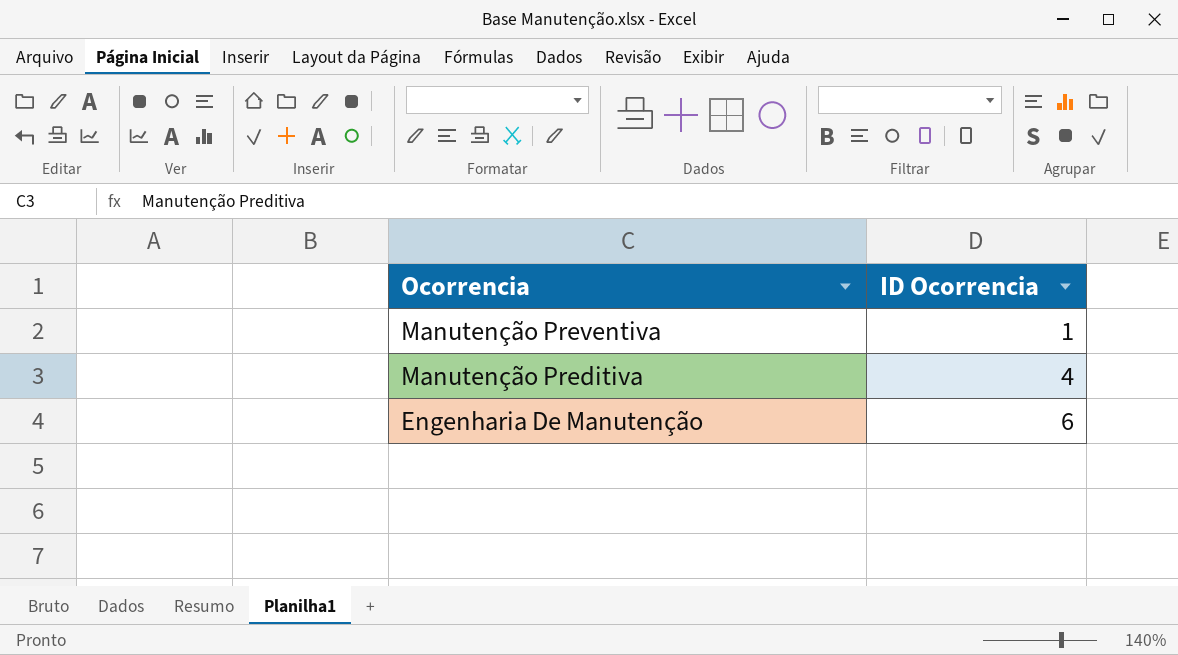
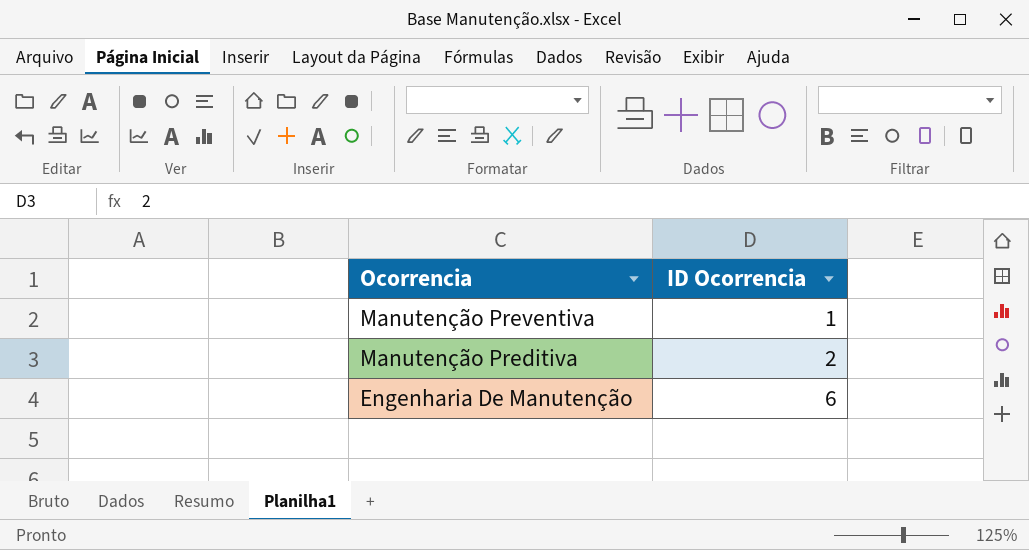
Manutenção Preditiva | ID Ocorrencia: 4 -> 2

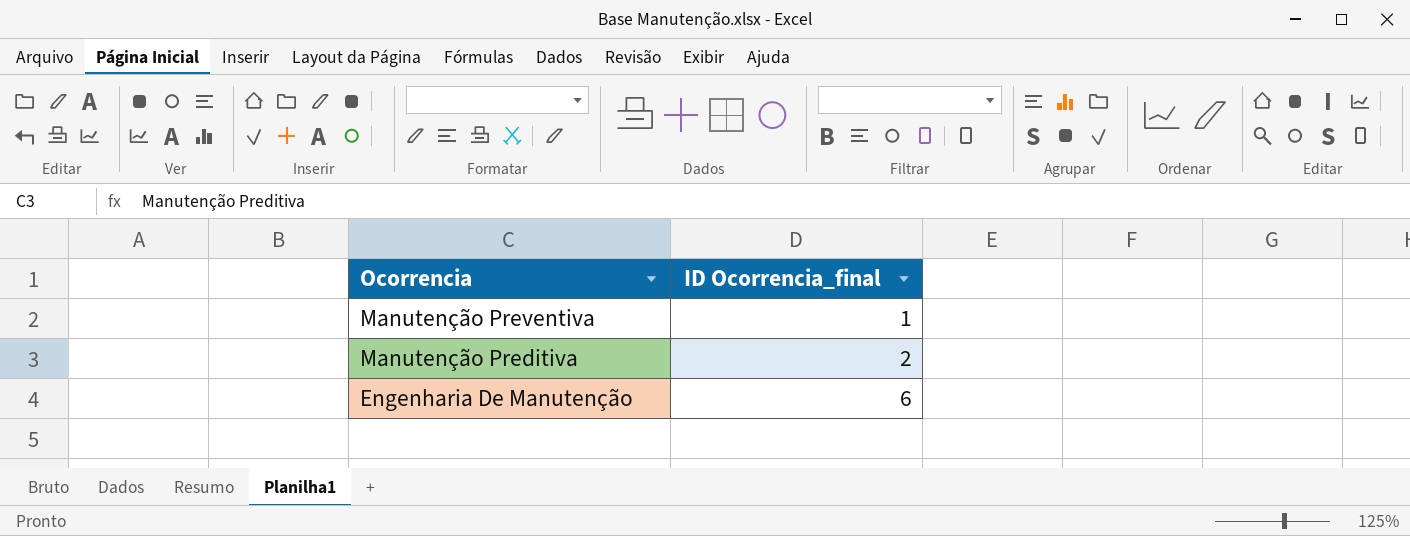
column name: ID Ocorrencia -> ID Ocorrencia_final

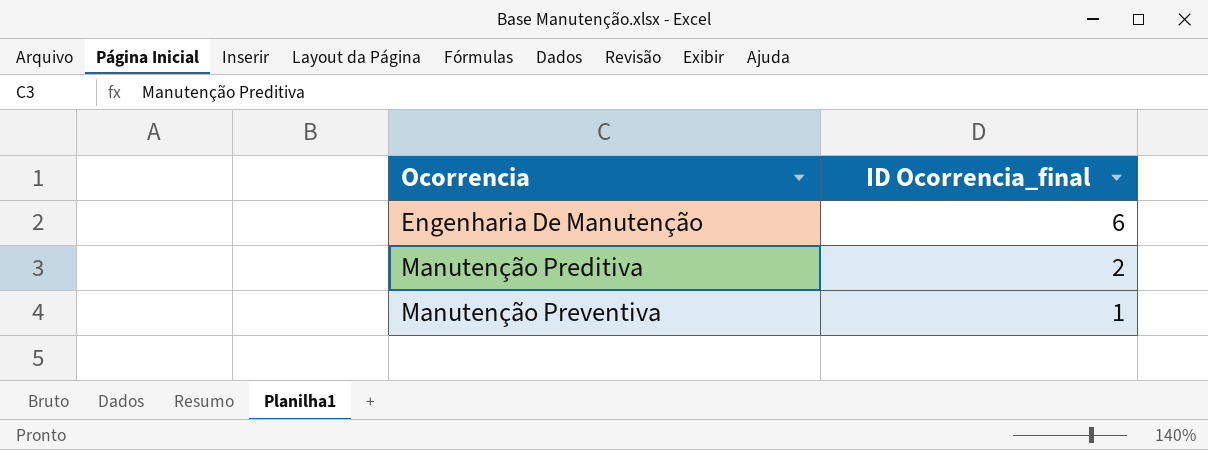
row order: Ocorrencia descending -> Ocorrencia ascending

